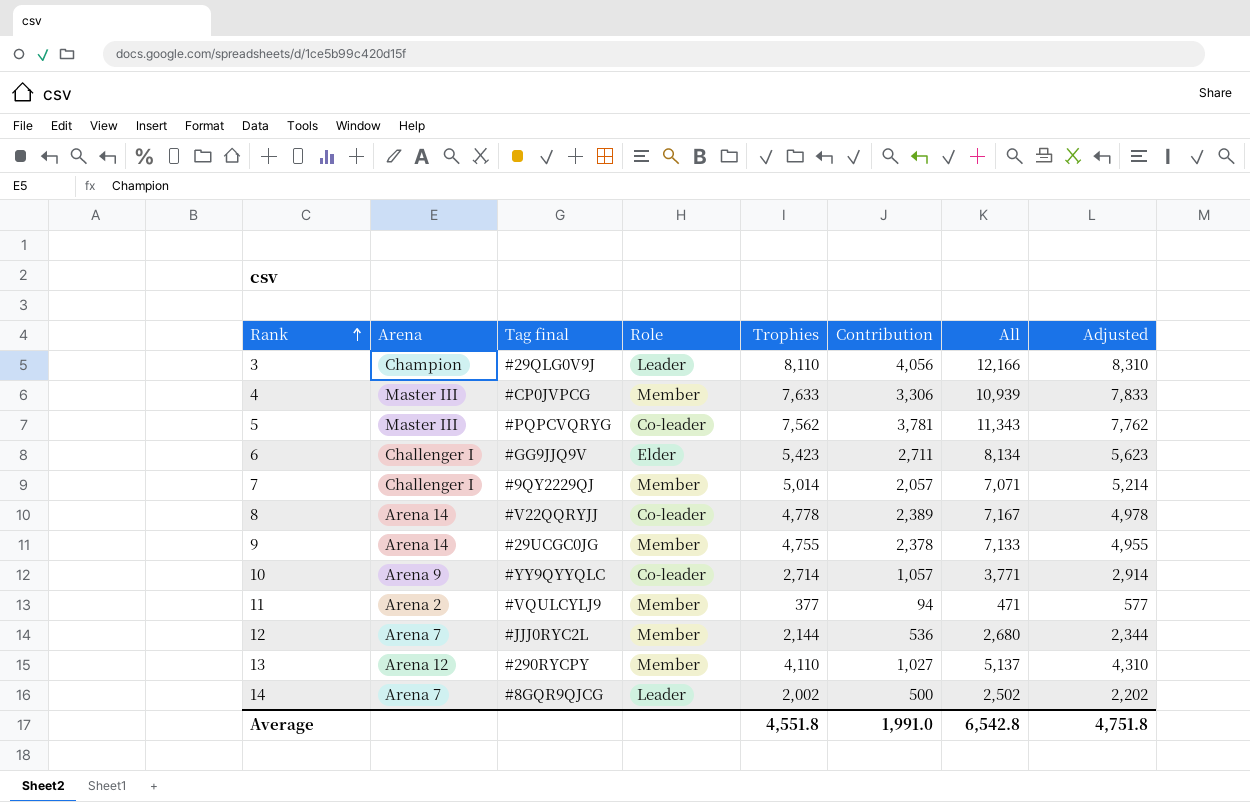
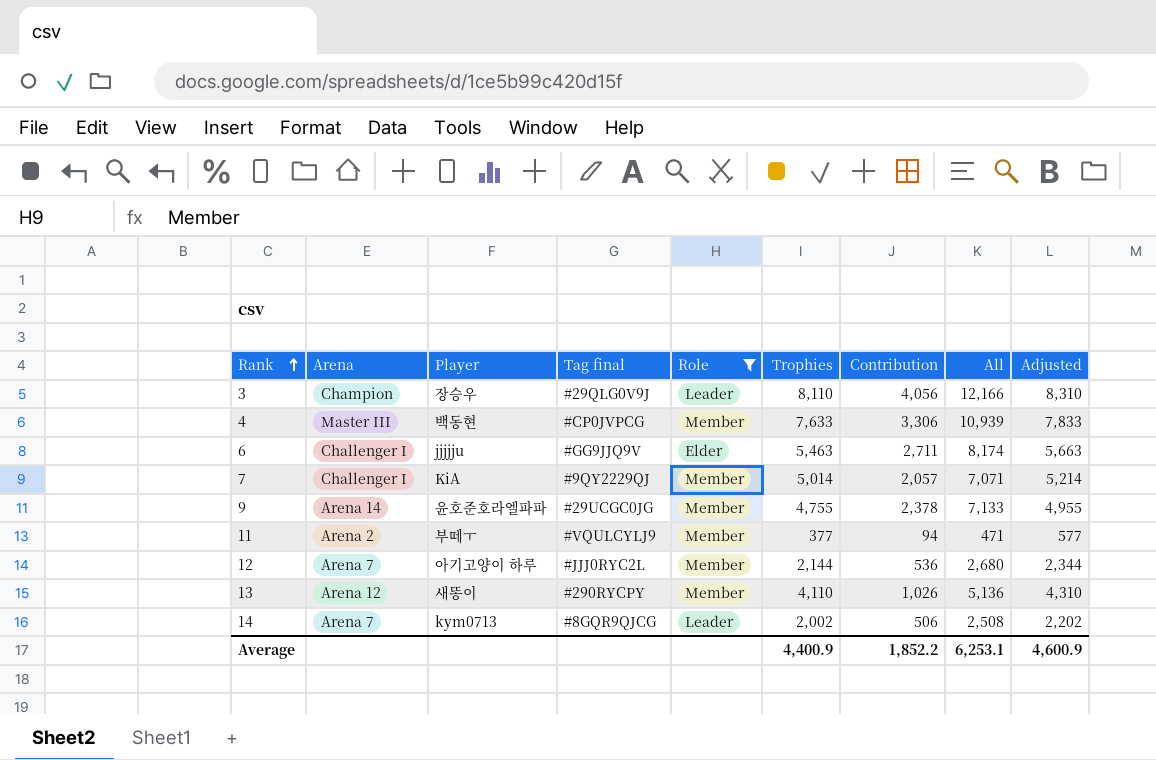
filter: none -> Role != Co-leader
column Player | position: none -> 3
6 | Trophies: 5,423 -> 5,463
6 | All: 8,134 -> 8,174
6 | Adjusted: 5,623 -> 5,663
13 | Contribution: 1,027 -> 1,026
13 | All: 5,137 -> 5,136
14 | Contribution: 500 -> 506
14 | All: 2,502 -> 2,508
Average | Trophies: 4,551.8 -> 4,400.9
Average | Contribution: 1,991.0 -> 1,852.2
Average | All: 6,542.8 -> 6,253.1
Average | Adjusted: 4,751.8 -> 4,600.9

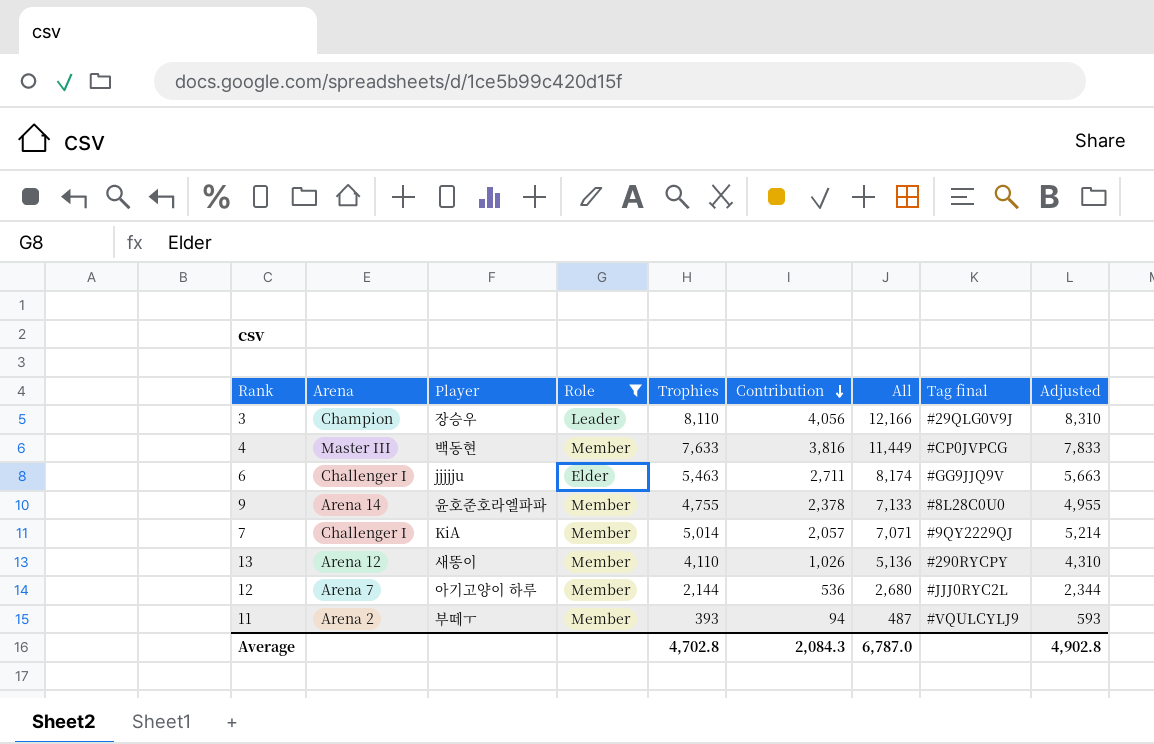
row order: Rank ascending -> Contribution descending
column Tag final | position: 4 -> 8
row 14: Arena 7 | kym0713 | #8GQR9QJCG | Leader | 2,002 | 506 | 2,508 | 2,202 -> none
4 | Contribution: 3,306 -> 3,816
4 | All: 10,939 -> 11,449
9 | Tag final: #29UCGC0JG -> #8L28C0U0
11 | Trophies: 377 -> 393
11 | All: 471 -> 487
11 | Adjusted: 577 -> 593
Average | Trophies: 4,400.9 -> 4,702.8
Average | Contribution: 1,852.2 -> 2,084.3
Average | All: 6,253.1 -> 6,787.0
Average | Adjusted: 4,600.9 -> 4,902.8

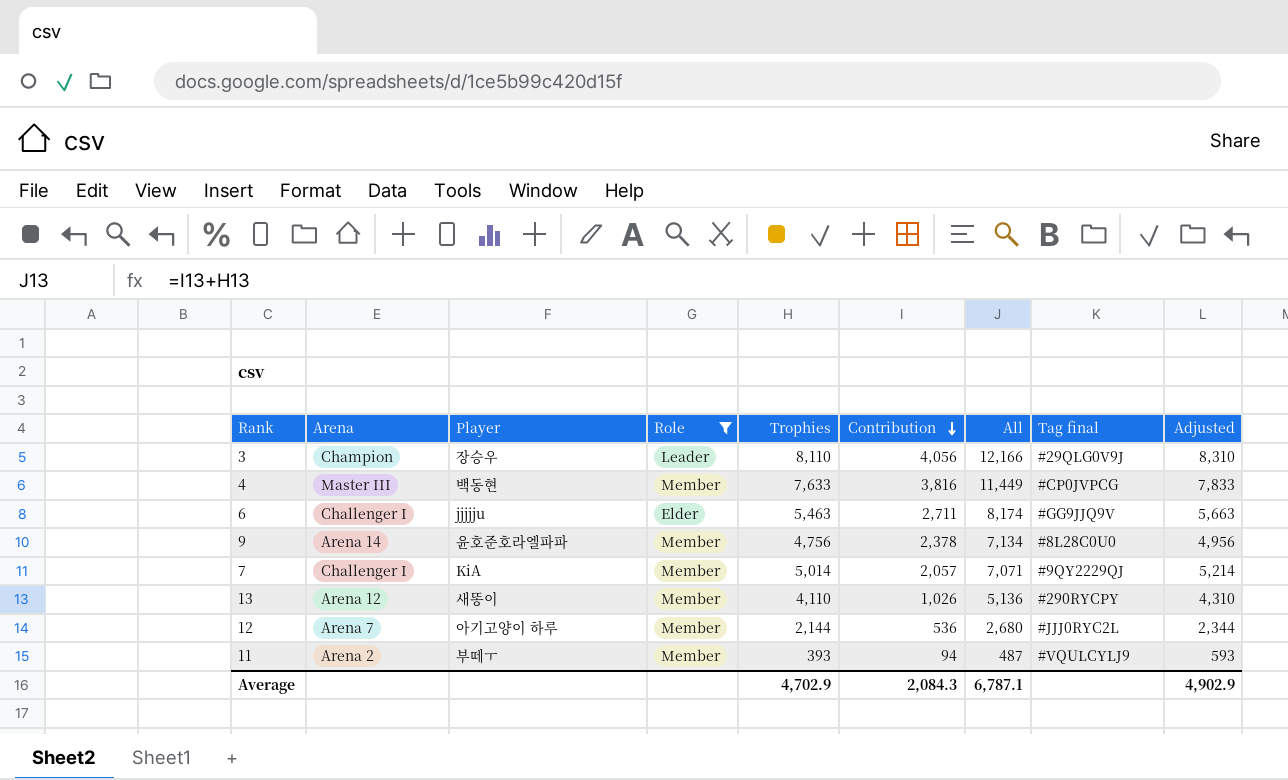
9 | Trophies: 4,755 -> 4,756
9 | All: 7,133 -> 7,134
9 | Adjusted: 4,955 -> 4,956
Average | Trophies: 4,702.8 -> 4,702.9
Average | All: 6,787.0 -> 6,787.1
Average | Adjusted: 4,902.8 -> 4,902.9

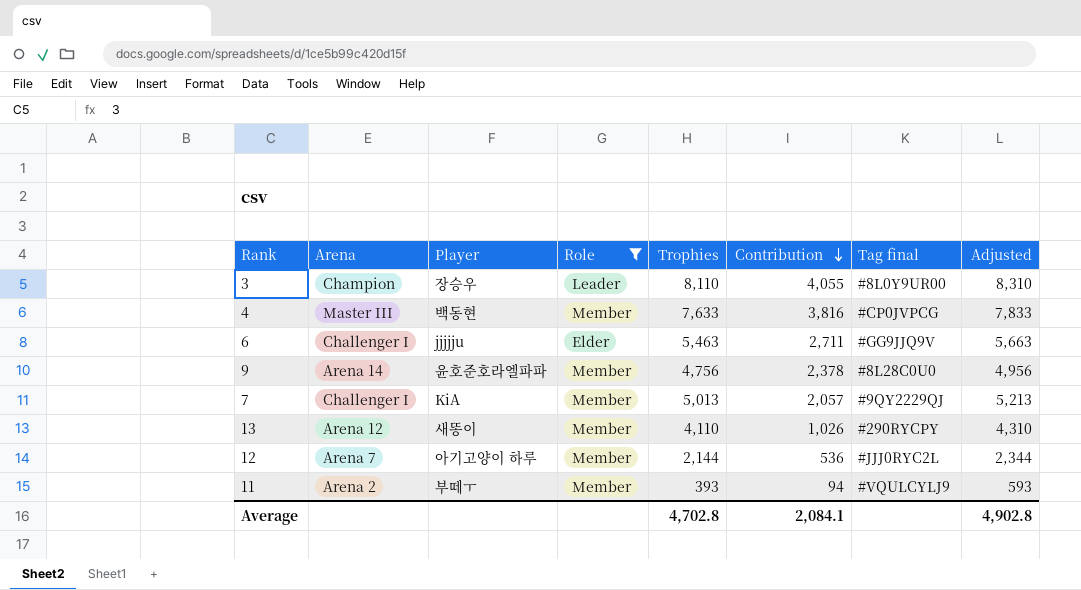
column All | formula: [Trophies] + [Contribution] -> none
3 | Contribution: 4,056 -> 4,055
3 | Tag final: #29QLG0V9J -> #8L0Y9UR00
7 | Trophies: 5,014 -> 5,013
7 | Adjusted: 5,214 -> 5,213
Average | Trophies: 4,702.9 -> 4,702.8
Average | Contribution: 2,084.3 -> 2,084.1
Average | Adjusted: 4,902.9 -> 4,902.8

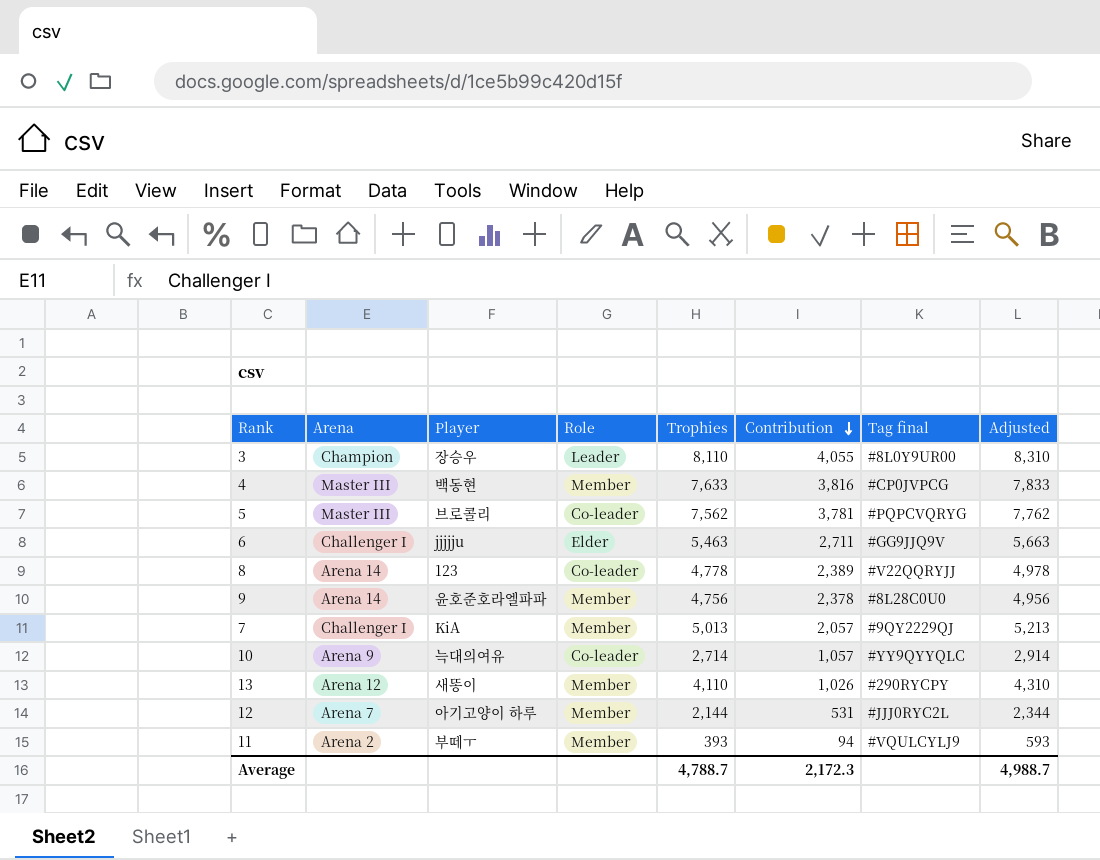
filter: Role != Co-leader -> none
12 | Contribution: 536 -> 531
Average | Trophies: 4,702.8 -> 4,788.7
Average | Contribution: 2,084.1 -> 2,172.3
Average | Adjusted: 4,902.8 -> 4,988.7

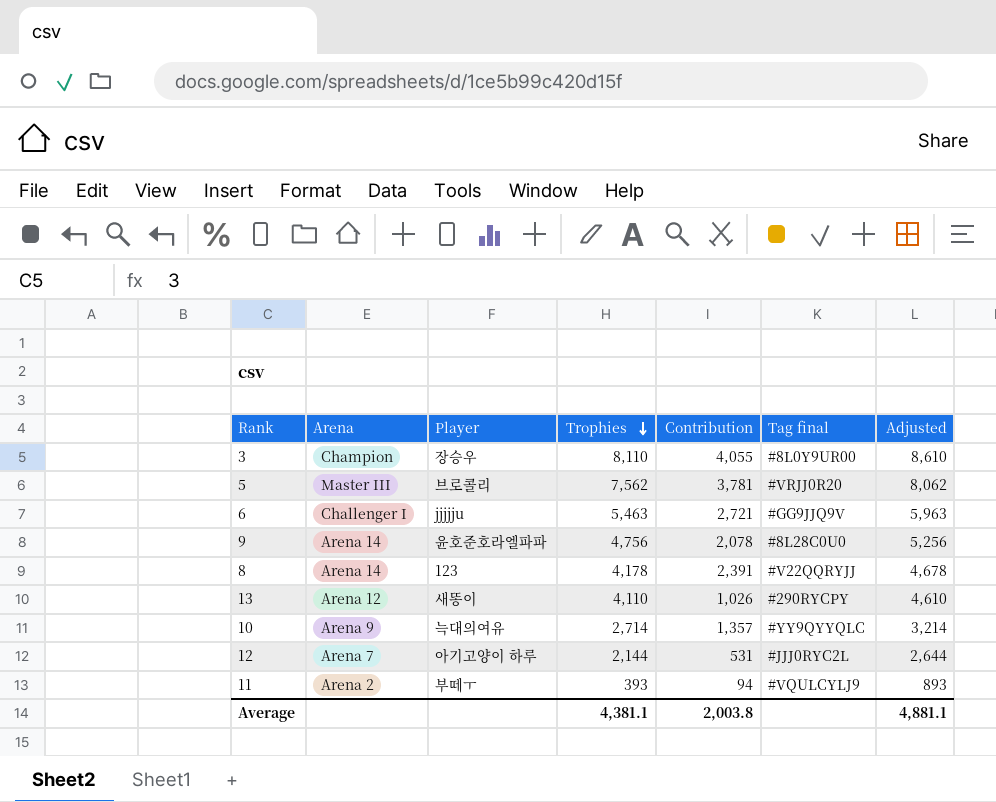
row order: Contribution descending -> Trophies descending
column Role | position: 4 -> none
column Adjusted | formula: [Trophies] + 200 -> [Trophies] + 500
row 4: Master III | 백동현 | Member | 7,633 | 3,816 | #CP0JVPCG | 7,833 -> none
row 7: Challenger I | KiA | Member | 5,013 | 2,057 | #9QY2229QJ | 5,213 -> none
5 | Tag final: #PQPCVQRYG -> #VRJJ0R20
6 | Contribution: 2,711 -> 2,721
9 | Contribution: 2,378 -> 2,078
8 | Trophies: 4,778 -> 4,178
8 | Contribution: 2,389 -> 2,391
10 | Contribution: 1,057 -> 1,357
Average | Trophies: 4,788.7 -> 4,381.1
Average | Contribution: 2,172.3 -> 2,003.8
Average | Adjusted: 4,988.7 -> 4,881.1

